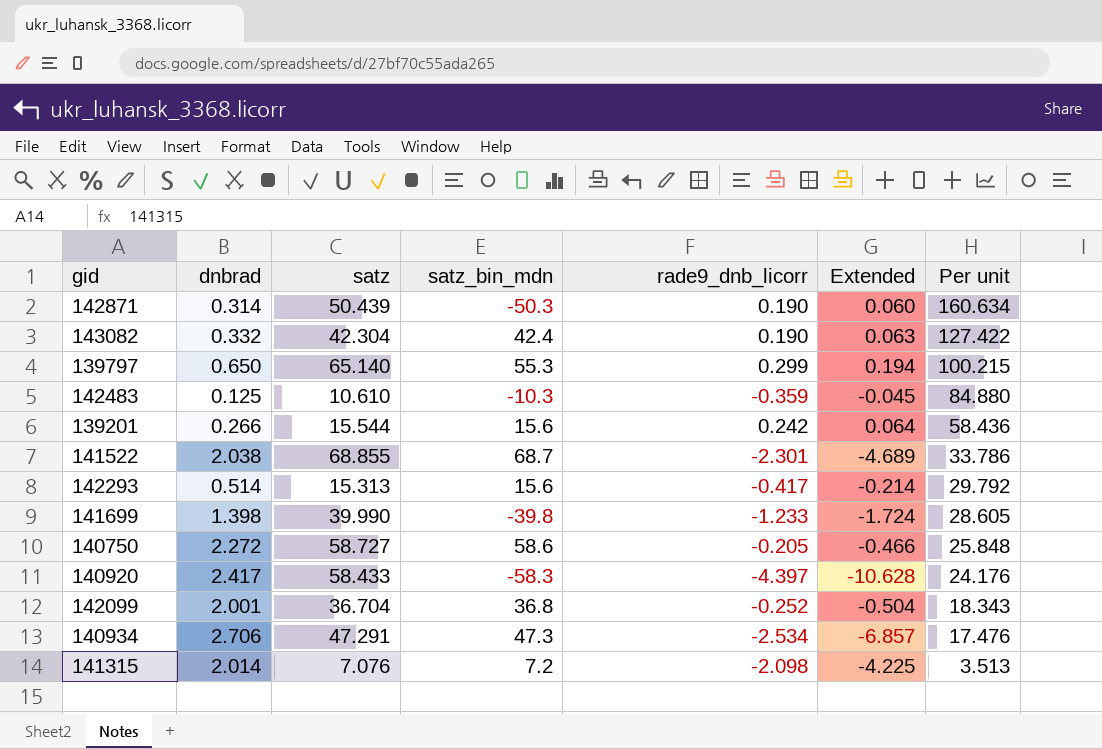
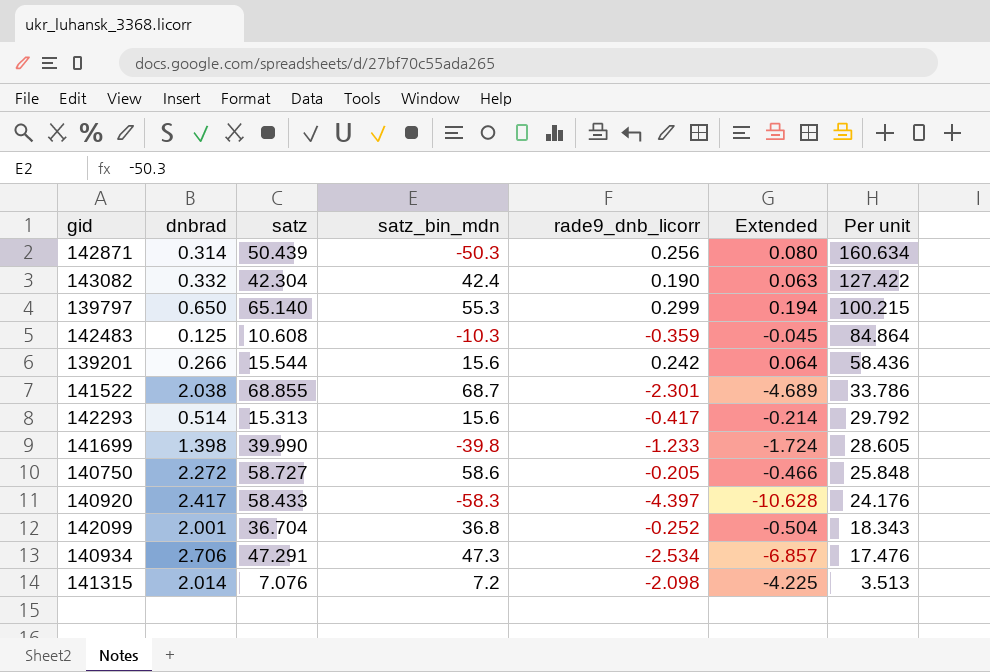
142871 | rade9_dnb_licorr: 0.190 -> 0.256
142871 | Extended: 0.060 -> 0.080
142483 | satz: 10.610 -> 10.608
142483 | Per unit: 84.880 -> 84.864

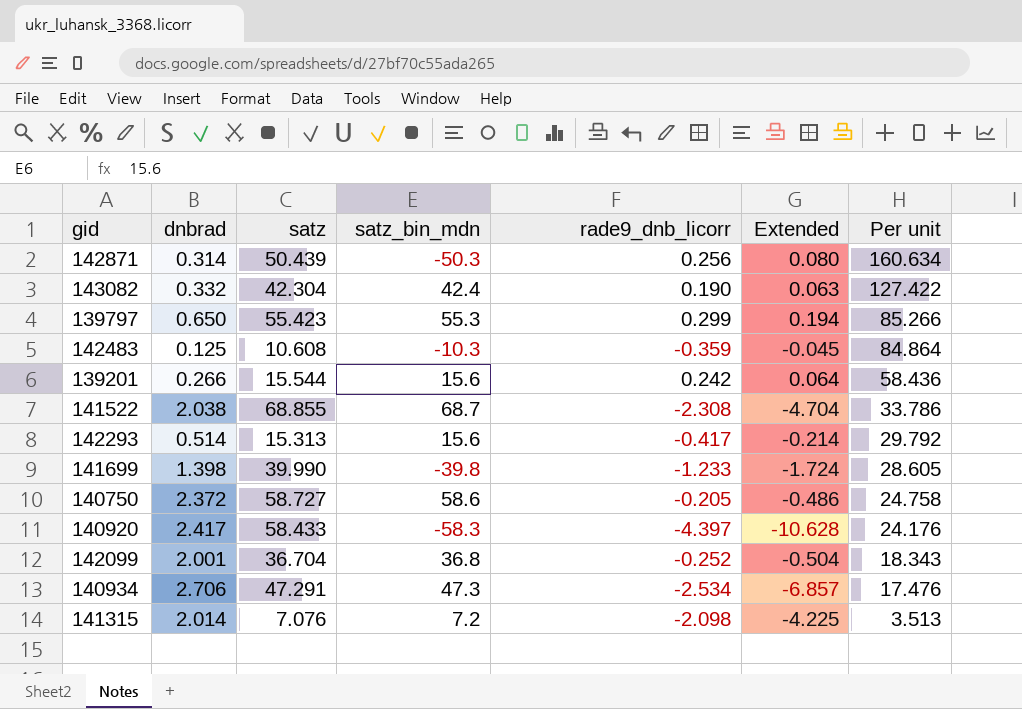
139797 | satz: 65.140 -> 55.423
139797 | Per unit: 100.215 -> 85.266
141522 | rade9_dnb_licorr: -2.301 -> -2.308
141522 | Extended: -4.689 -> -4.704
140750 | dnbrad: 2.272 -> 2.372
140750 | Extended: -0.466 -> -0.486
140750 | Per unit: 25.848 -> 24.758

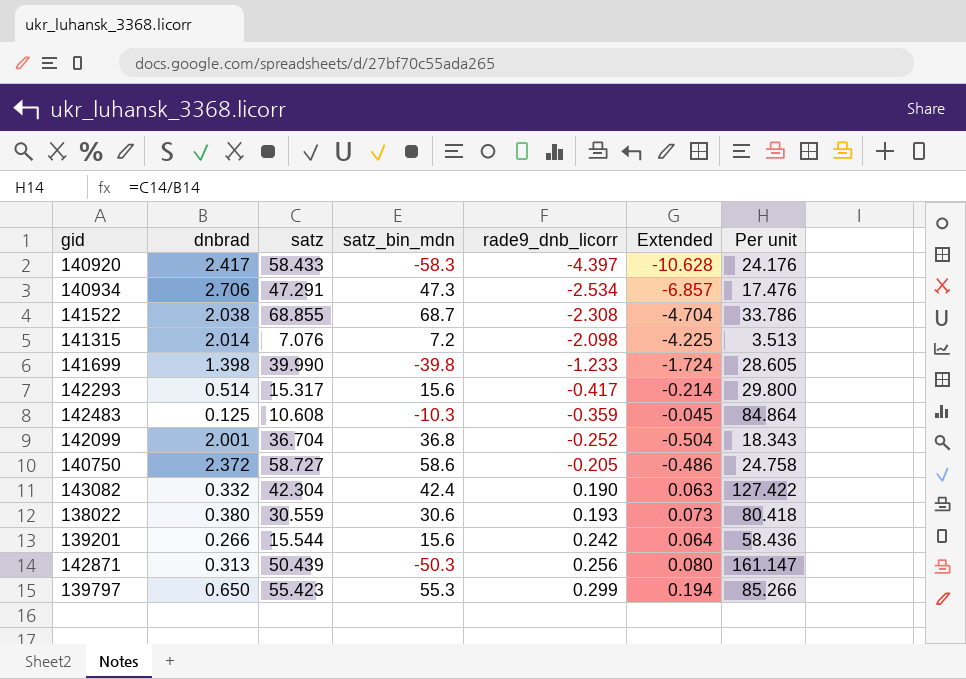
row order: Per unit descending -> rade9_dnb_licorr ascending
142293 | satz: 15.313 -> 15.317
142293 | Per unit: 29.792 -> 29.800
row 138022: none -> 0.380 | 30.559 | 30.6 | 0.193 | 0.073 | 80.418
142871 | dnbrad: 0.314 -> 0.313
142871 | Per unit: 160.634 -> 161.147

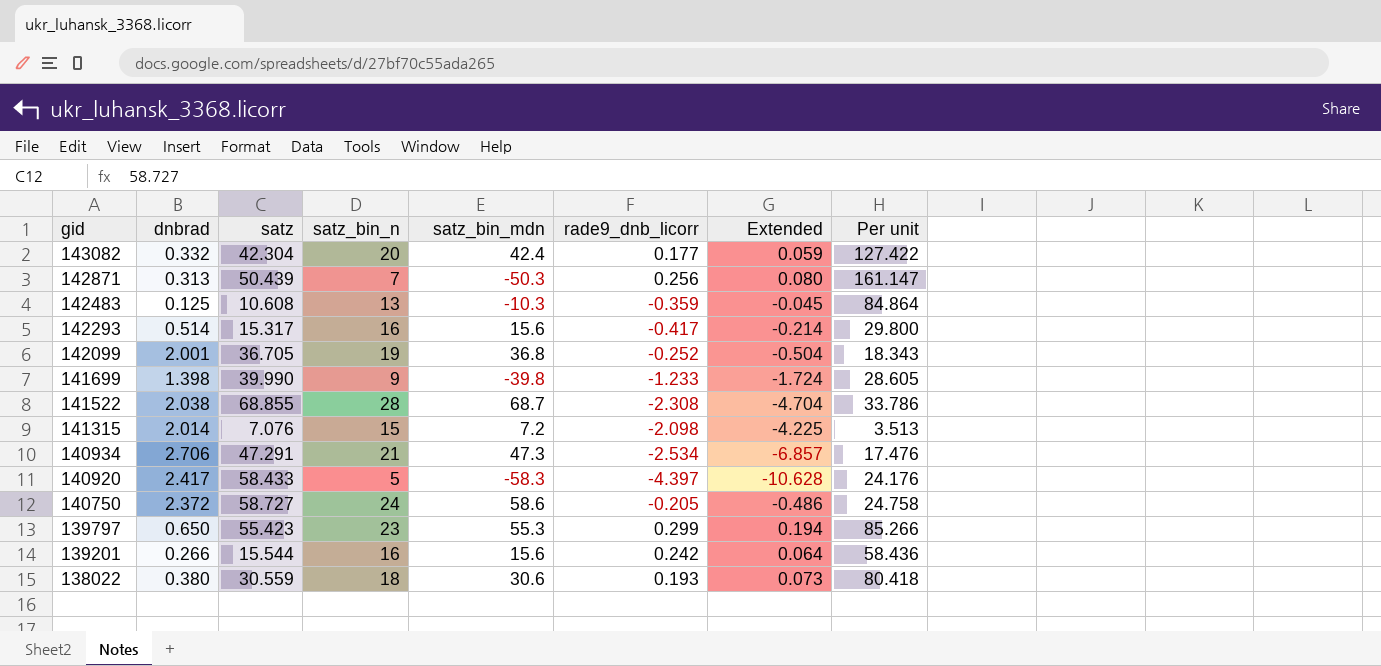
row order: rade9_dnb_licorr ascending -> gid descending
column satz_bin_n | position: none -> 4
143082 | rade9_dnb_licorr: 0.190 -> 0.177
143082 | Extended: 0.063 -> 0.059
142099 | satz: 36.704 -> 36.705

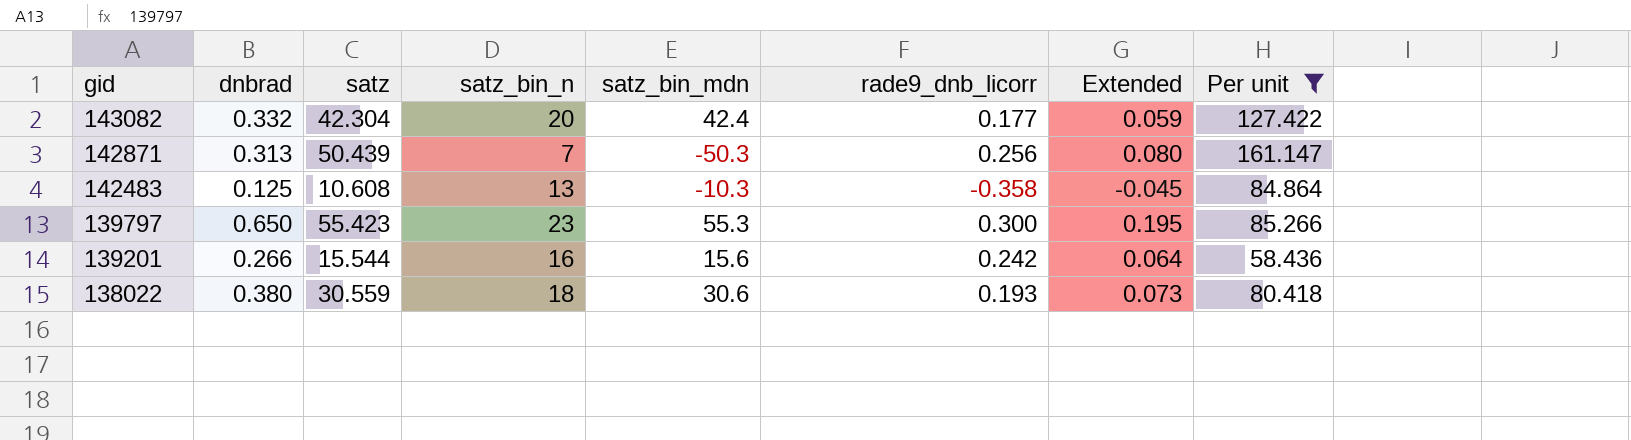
filter: none -> Per unit >= 58.436
142483 | rade9_dnb_licorr: -0.359 -> -0.358
139797 | rade9_dnb_licorr: 0.299 -> 0.300
139797 | Extended: 0.194 -> 0.195

